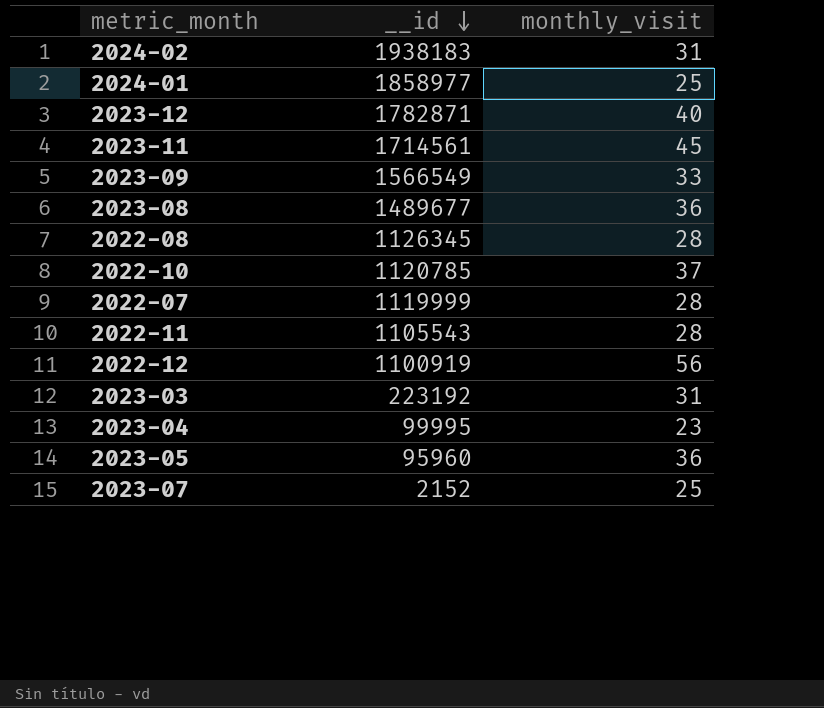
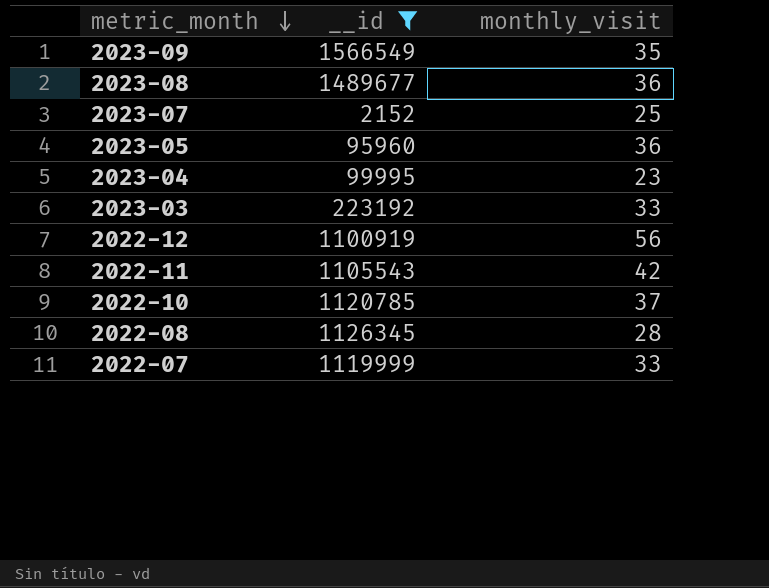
filter: none -> __id <= 1566549
row order: __id descending -> metric_month descending
2023-09 | monthly_visit: 33 -> 35
2023-03 | monthly_visit: 31 -> 33
2022-11 | monthly_visit: 28 -> 42
2022-07 | monthly_visit: 28 -> 33

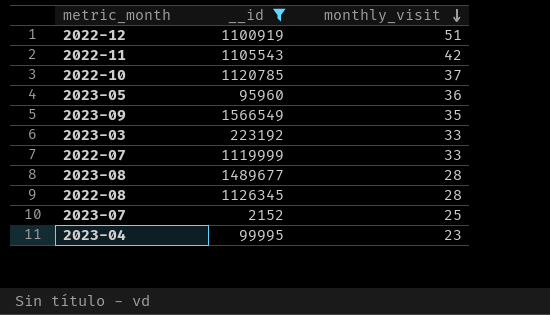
row order: metric_month descending -> monthly_visit descending
2022-12 | monthly_visit: 56 -> 51
2023-08 | monthly_visit: 36 -> 28

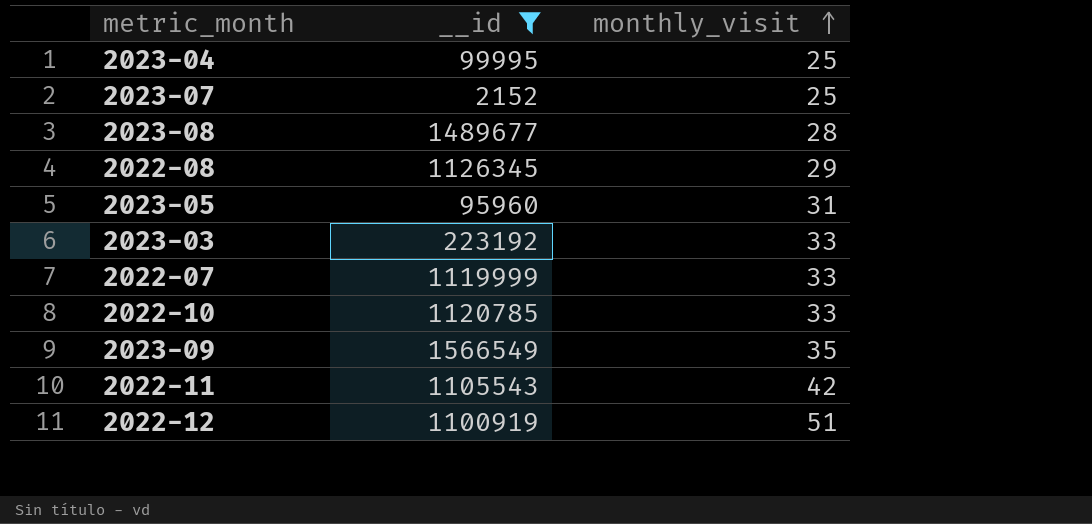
row order: monthly_visit descending -> monthly_visit ascending
2023-04 | monthly_visit: 23 -> 25
2022-08 | monthly_visit: 28 -> 29
2023-05 | monthly_visit: 36 -> 31
2022-10 | monthly_visit: 37 -> 33

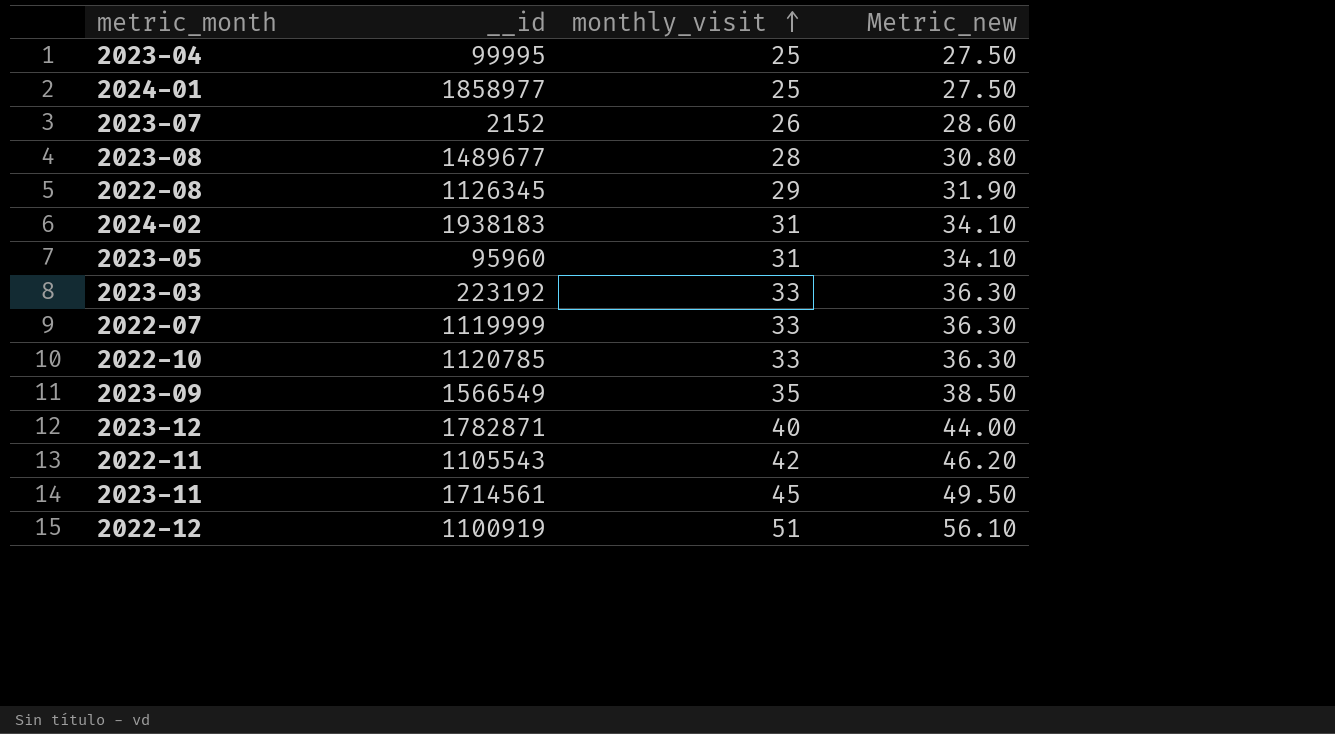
filter: __id <= 1566549 -> none
column Metric_new | formula: none -> [monthly_visit] * 1.1
2023-07 | monthly_visit: 25 -> 26

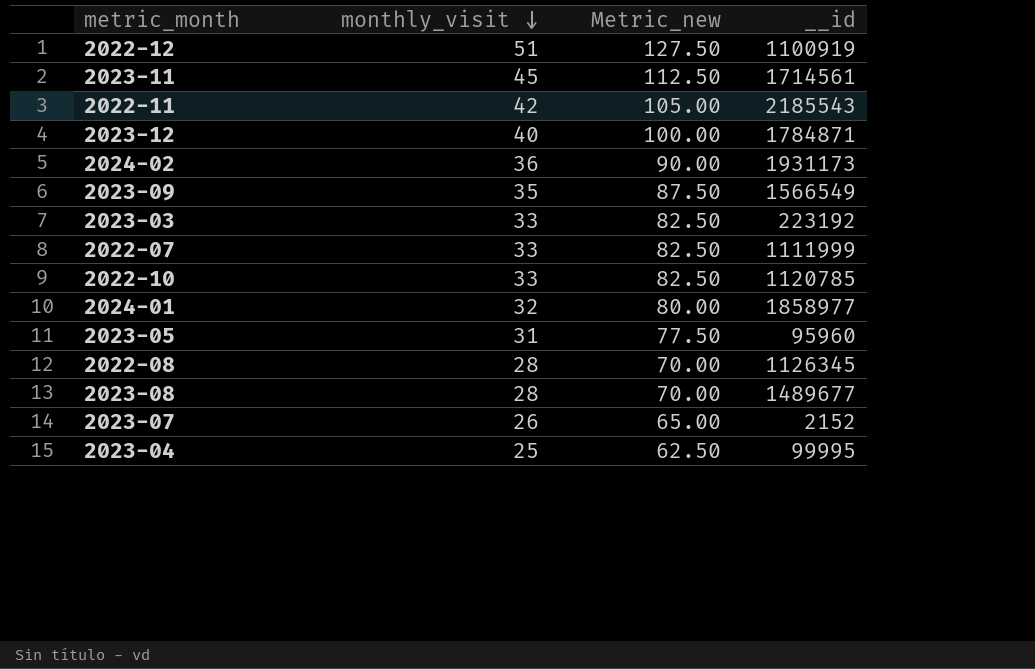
row order: monthly_visit ascending -> monthly_visit descending
column Metric_new | formula: [monthly_visit] * 1.1 -> [monthly_visit] * 2.5
column __id | position: 2 -> 4
2022-11 | __id: 1105543 -> 2185543
2023-12 | __id: 1782871 -> 1784871
2024-02 | monthly_visit: 31 -> 36
2024-02 | __id: 1938183 -> 1931173
2022-07 | __id: 1119999 -> 1111999
2024-01 | monthly_visit: 25 -> 32
2022-08 | monthly_visit: 29 -> 28

